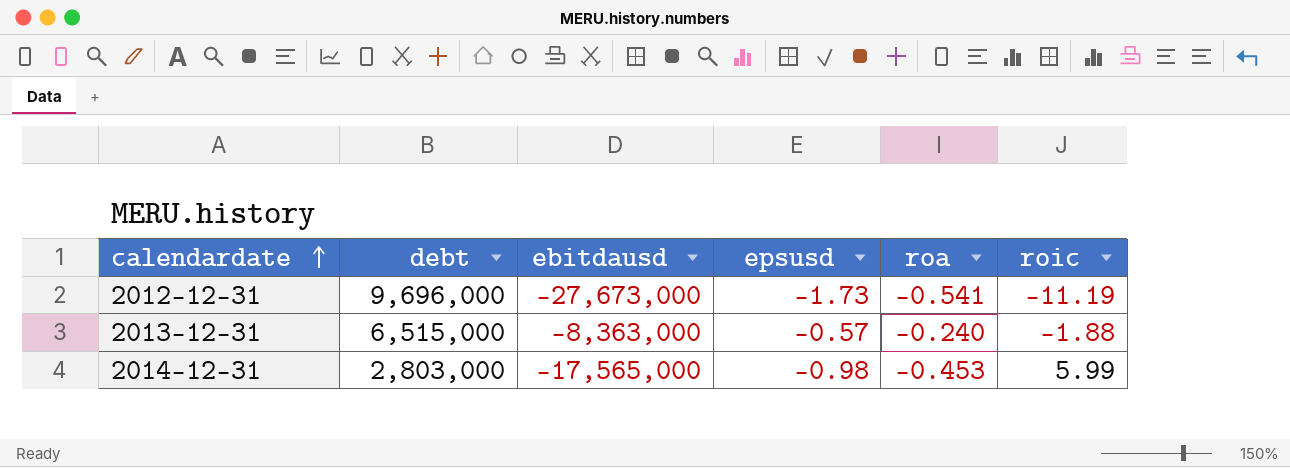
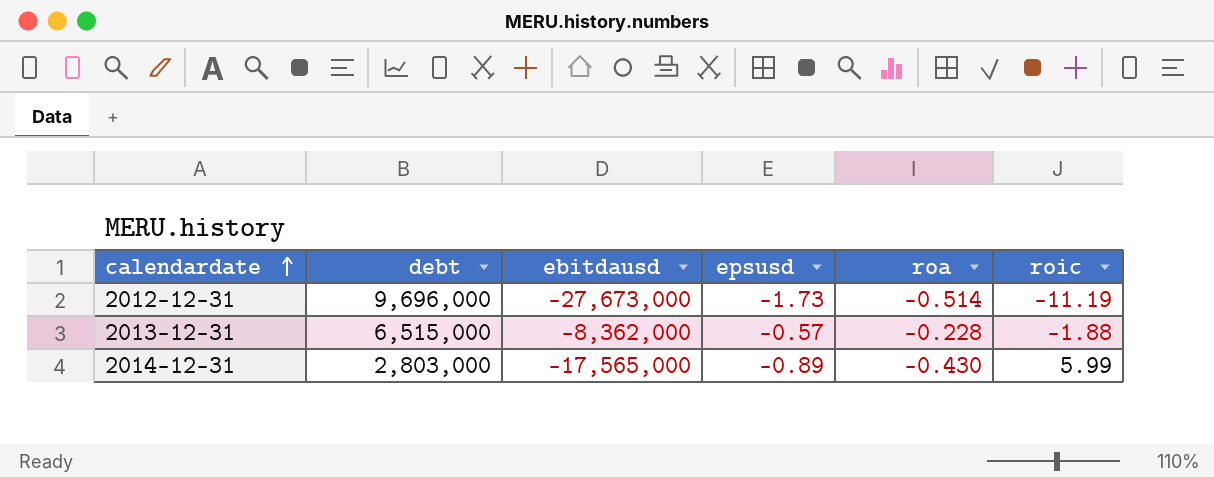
2012-12-31 | roa: -0.541 -> -0.514
2013-12-31 | ebitdausd: -8,363,000 -> -8,362,000
2013-12-31 | roa: -0.240 -> -0.228
2014-12-31 | epsusd: -0.98 -> -0.89
2014-12-31 | roa: -0.453 -> -0.430

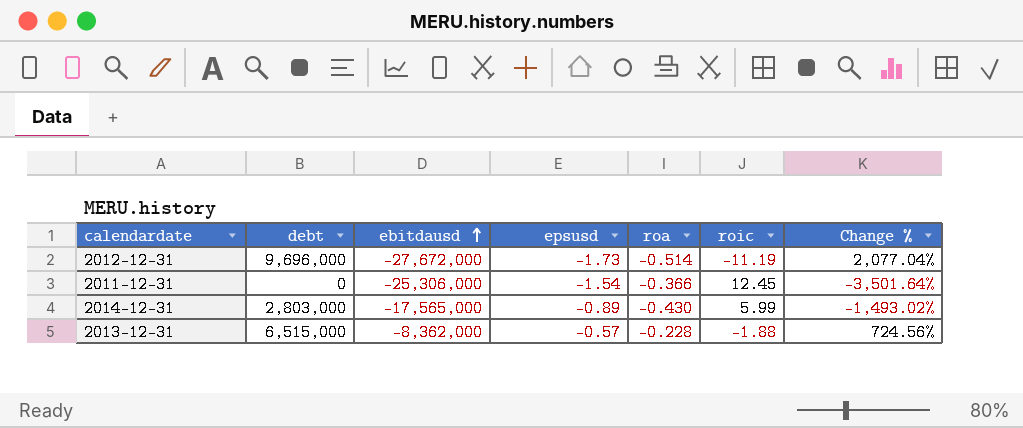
row order: calendardate ascending -> ebitdausd ascending
column Change % | formula: none -> ([roic] - [roa]) / [roa]
2012-12-31 | ebitdausd: -27,673,000 -> -27,672,000
row 2011-12-31: none -> 0 | -25,306,000 | -1.54 | -0.366 | 12.45 | -3,501.64%

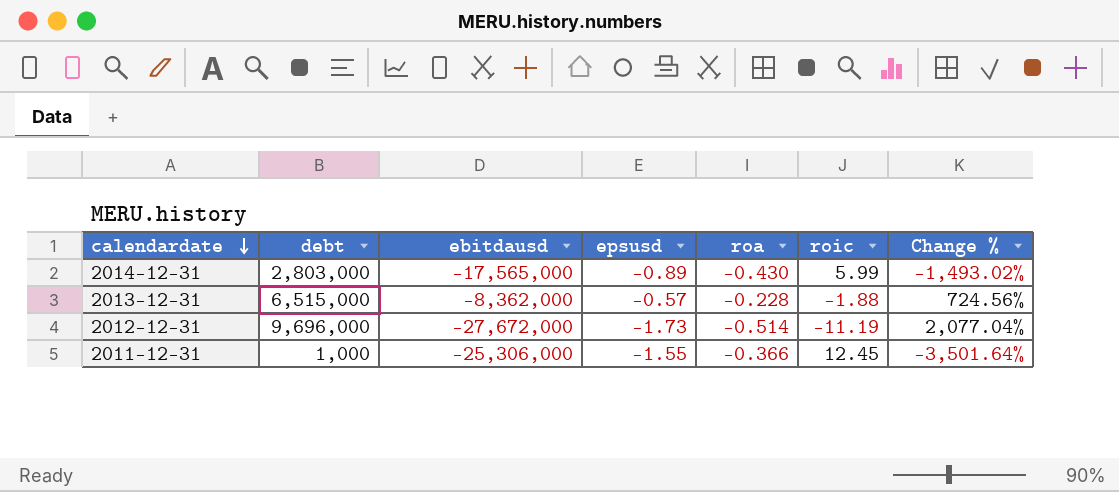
row order: ebitdausd ascending -> calendardate descending
2011-12-31 | debt: 0 -> 1,000
2011-12-31 | epsusd: -1.54 -> -1.55

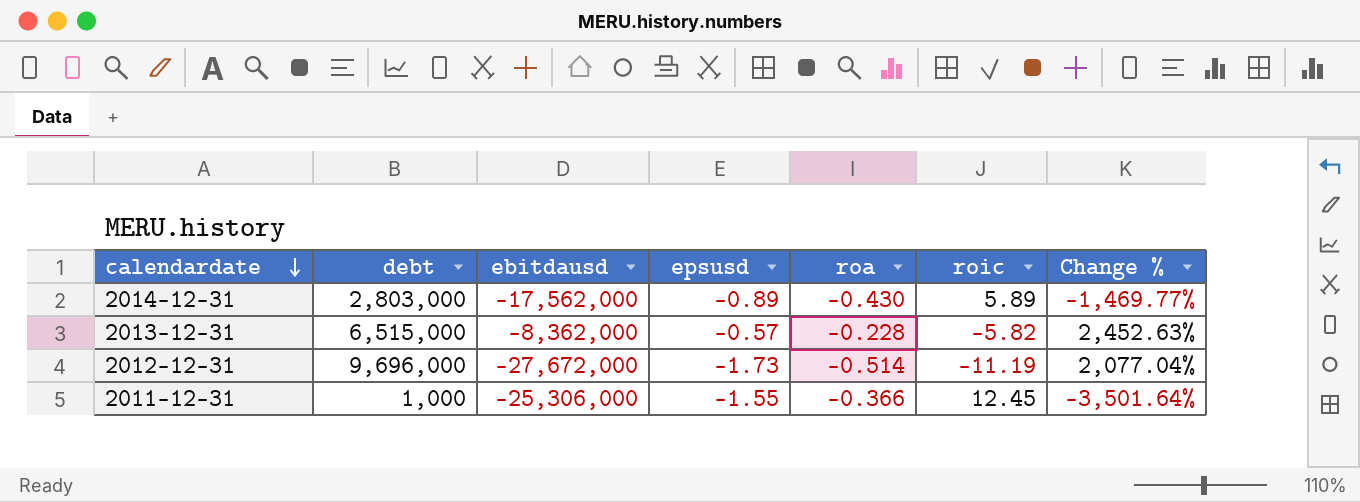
2014-12-31 | ebitdausd: -17,565,000 -> -17,562,000
2014-12-31 | roic: 5.99 -> 5.89
2014-12-31 | Change %: -1,493.02% -> -1,469.77%
2013-12-31 | roic: -1.88 -> -5.82
2013-12-31 | Change %: 724.56% -> 2,452.63%

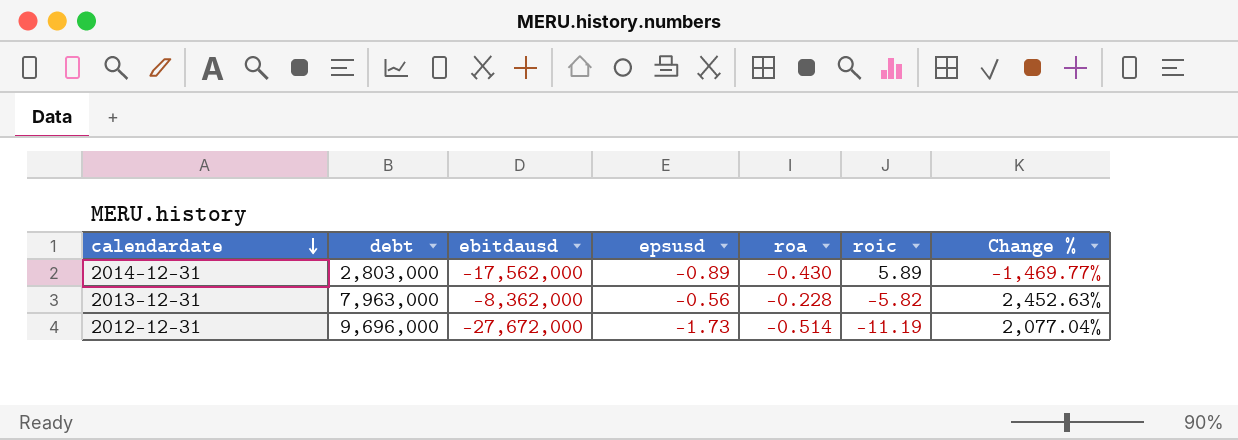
row 2011-12-31: 1,000 | -25,306,000 | -1.55 | -0.366 | 12.45 | -3,501.64% -> none
2013-12-31 | debt: 6,515,000 -> 7,963,000
2013-12-31 | epsusd: -0.57 -> -0.56

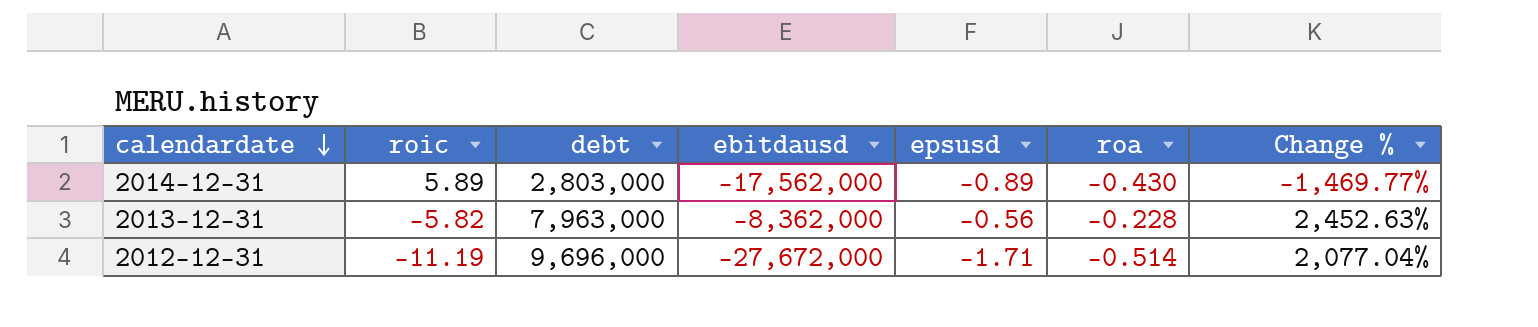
column roic | position: 6 -> 2
2012-12-31 | epsusd: -1.73 -> -1.71

